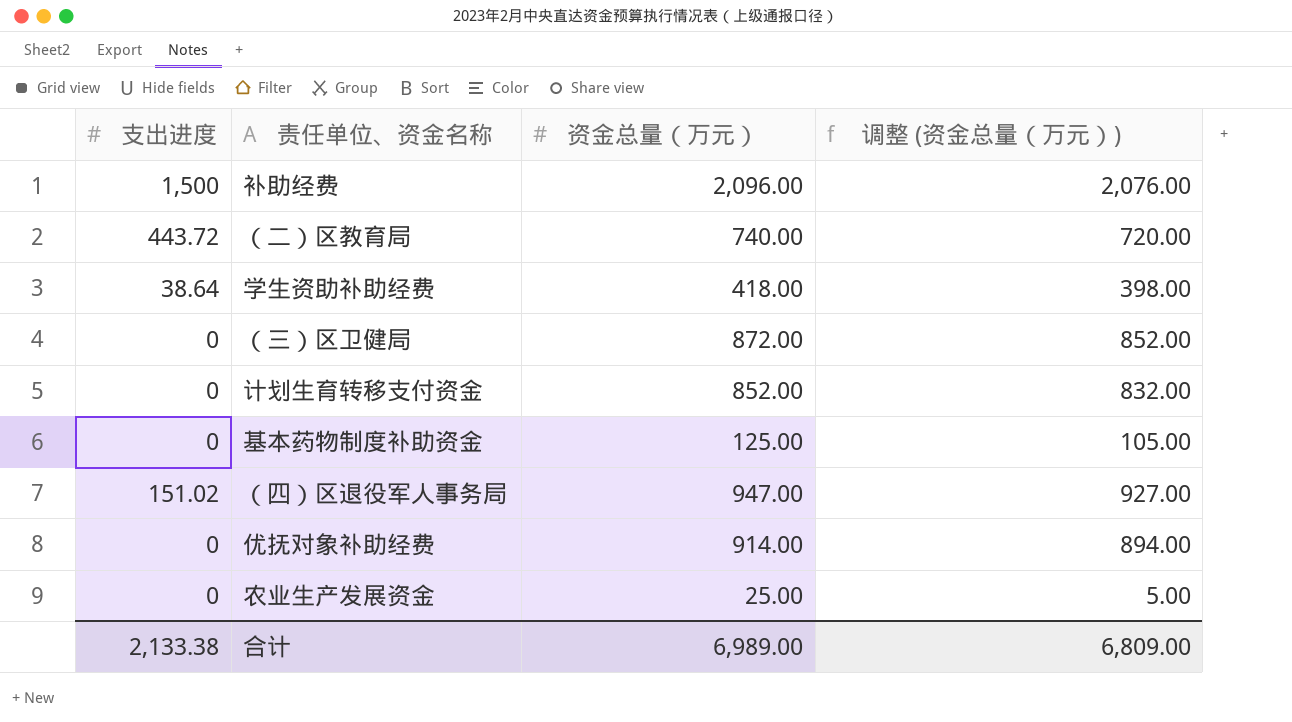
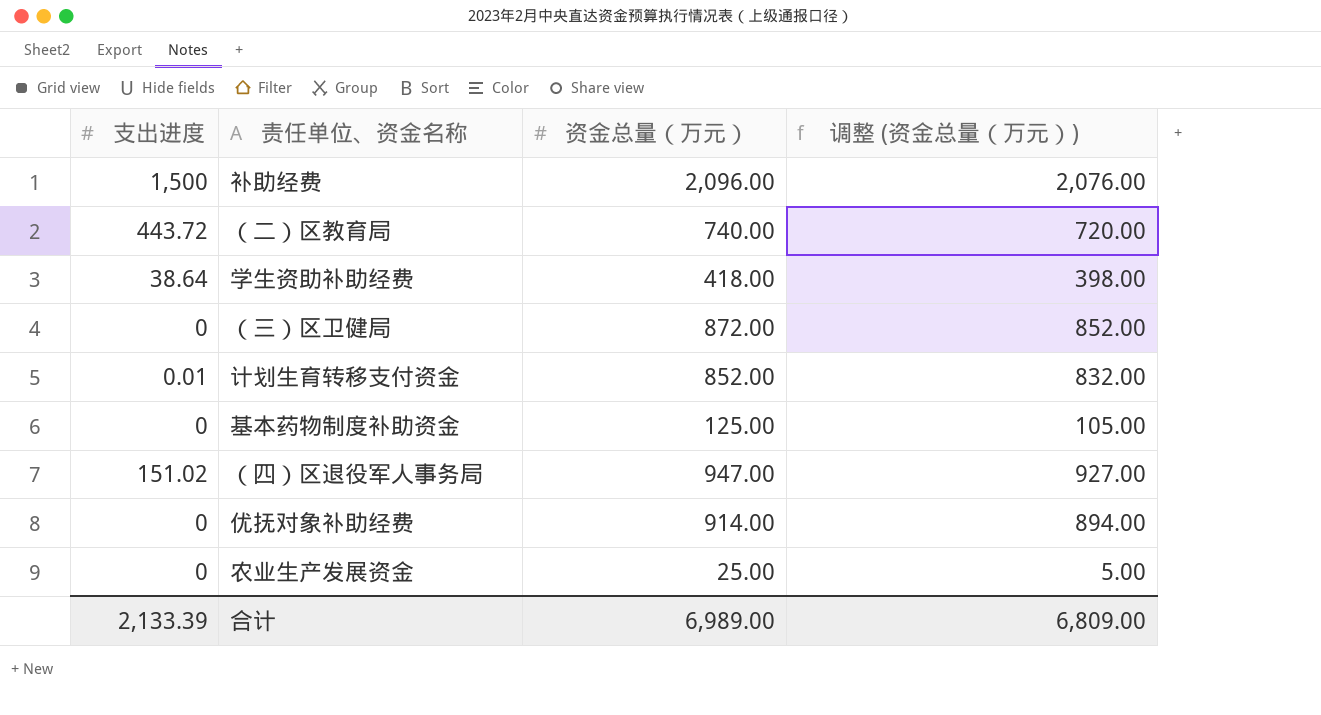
计划生育转移支付资金 | 支出进度: 0 -> 0.01
合计 | 支出进度: 2,133.38 -> 2,133.39

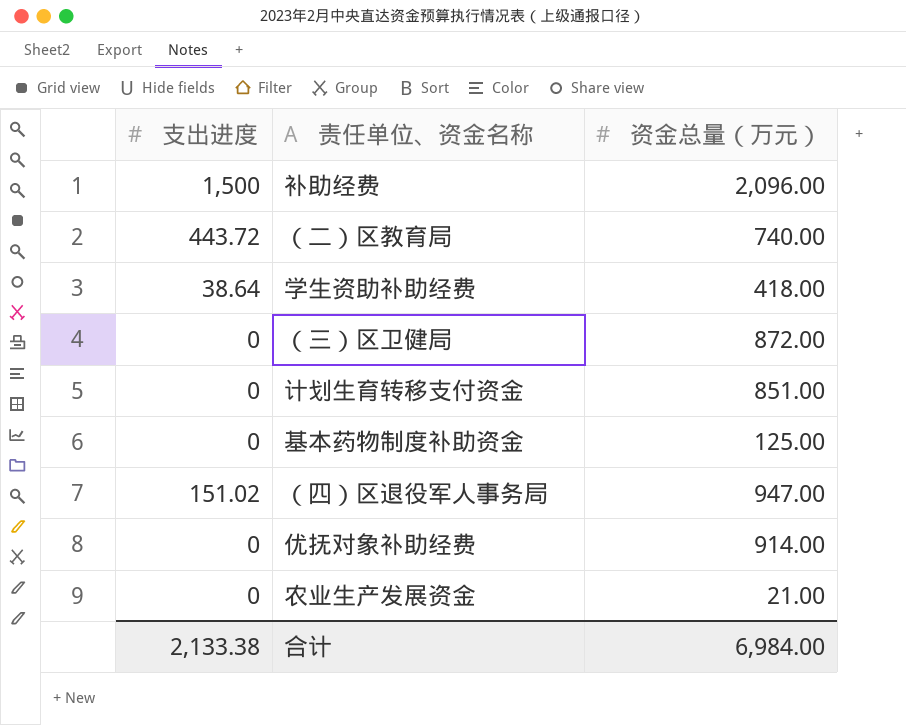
column 调整 (资金总量（万元）) | formula: [资金总量（万元）] - 20 -> none
计划生育转移支付资金 | 支出进度: 0.01 -> 0
计划生育转移支付资金 | 资金总量（万元）: 852.00 -> 851.00
农业生产发展资金 | 资金总量（万元）: 25.00 -> 21.00
合计 | 支出进度: 2,133.39 -> 2,133.38
合计 | 资金总量（万元）: 6,989.00 -> 6,984.00

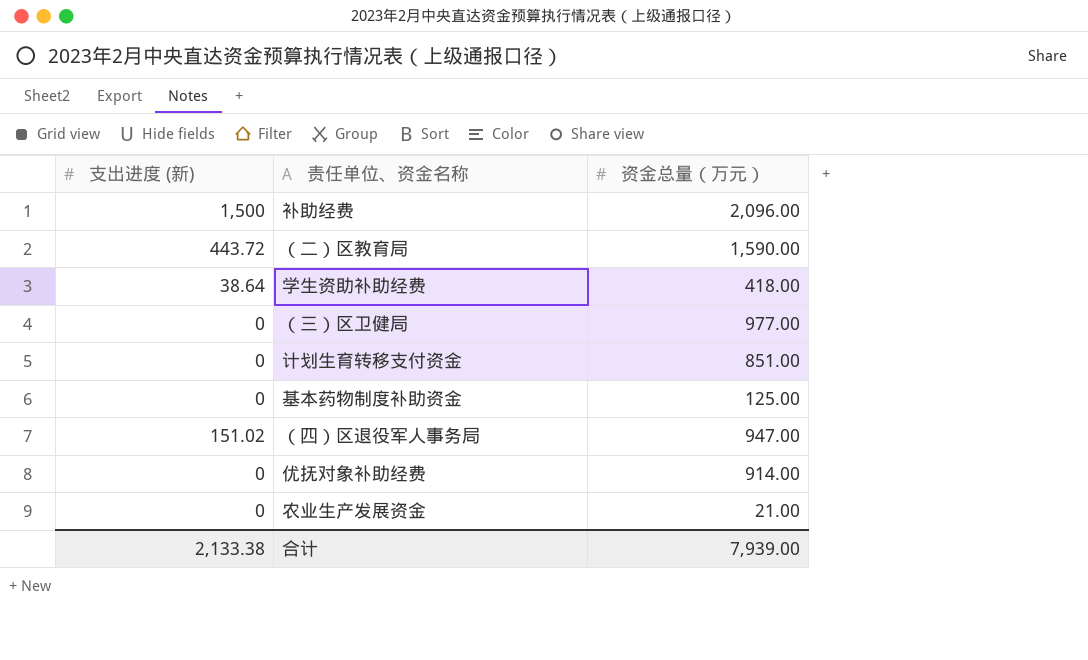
column name: 支出进度 -> 支出进度 (新)
（二）区教育局 | 资金总量（万元）: 740.00 -> 1,590.00
（三）区卫健局 | 资金总量（万元）: 872.00 -> 977.00
合计 | 资金总量（万元）: 6,984.00 -> 7,939.00

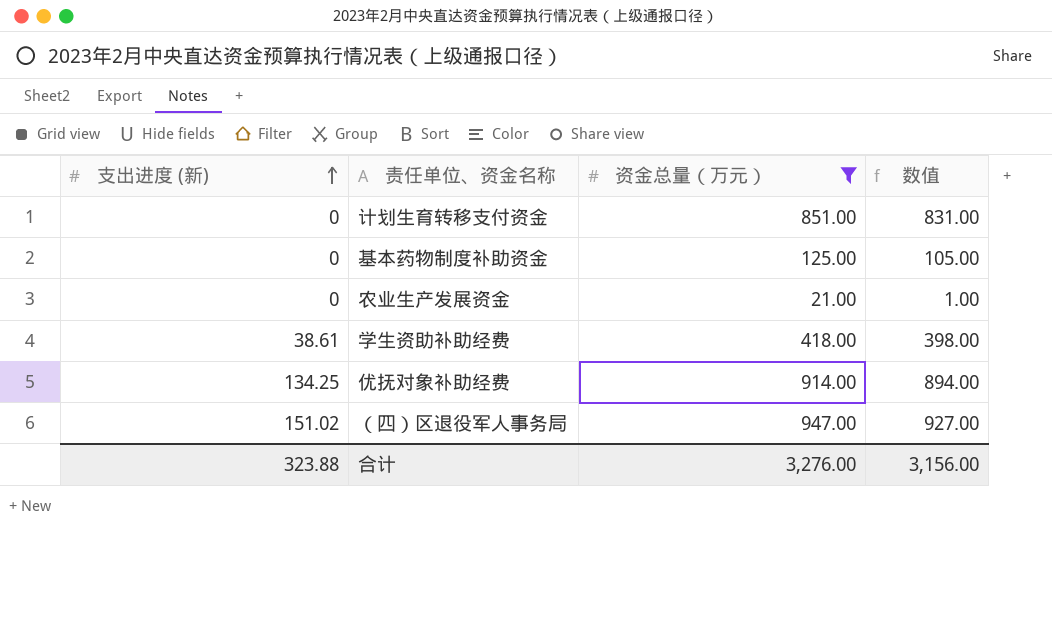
filter: none -> 资金总量（万元） <= 947.00
row order: none -> 支出进度 (新) ascending
column 数值 | formula: none -> [资金总量（万元）] - 20
学生资助补助经费 | 支出进度 (新): 38.64 -> 38.61
优抚对象补助经费 | 支出进度 (新): 0 -> 134.25
合计 | 支出进度 (新): 2,133.38 -> 323.88
合计 | 资金总量（万元）: 7,939.00 -> 3,276.00

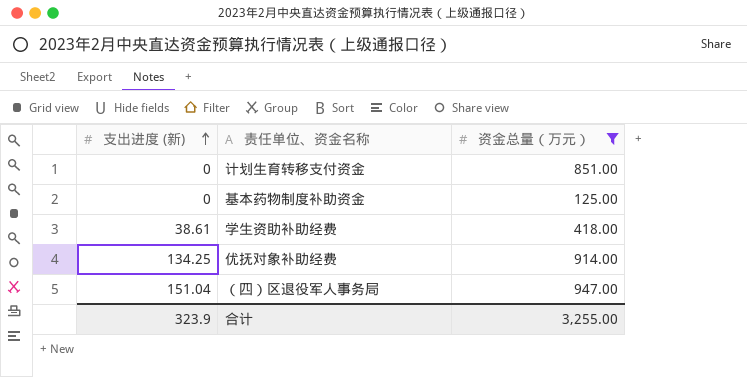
column 数值 | formula: [资金总量（万元）] - 20 -> none
row 农业生产发展资金: 0 | 21.00 | 1.00 -> none
（四）区退役军人事务局 | 支出进度 (新): 151.02 -> 151.04
合计 | 支出进度 (新): 323.88 -> 323.9
合计 | 资金总量（万元）: 3,276.00 -> 3,255.00

